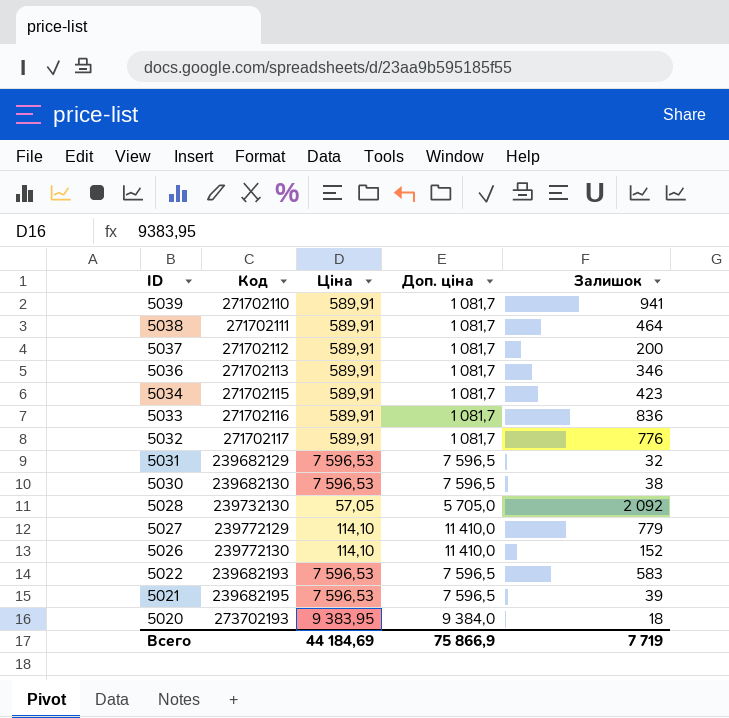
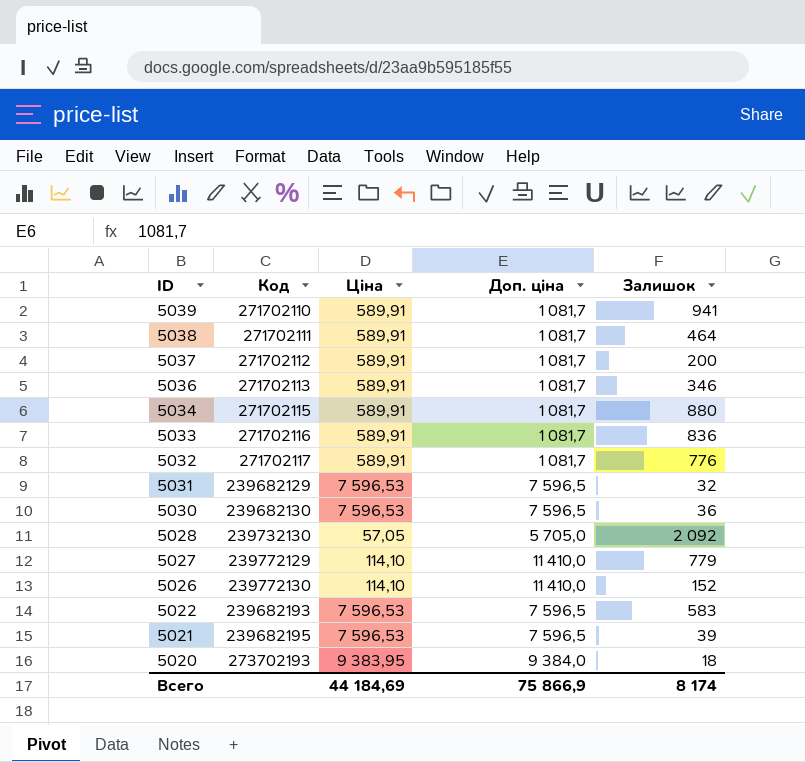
5034 | Залишок: 423 -> 880
5030 | Залишок: 38 -> 36
Всего | Залишок: 7 719 -> 8 174

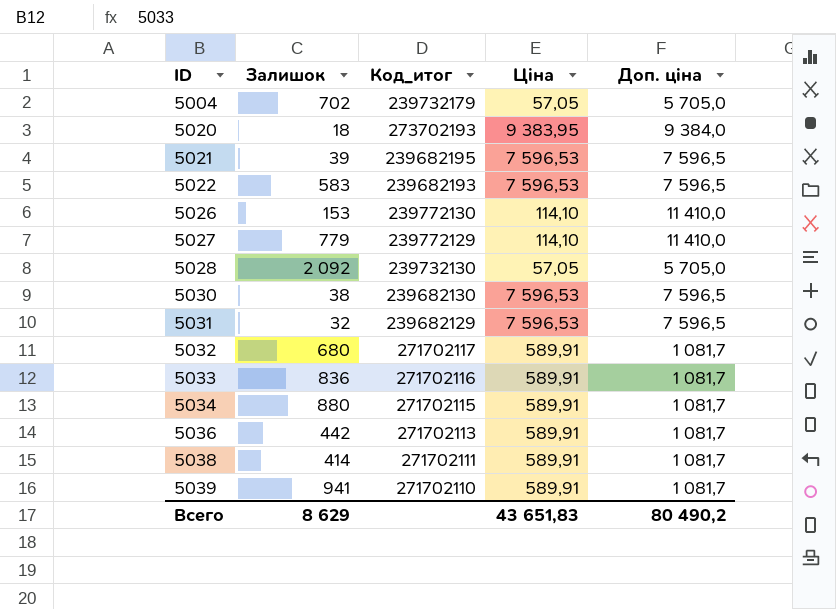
row order: ID descending -> ID ascending
column Залишок | position: 5 -> 2
column name: Код -> Код_итог
row 5037: 271702112 | 589,91 | 1 081,7 | 200 -> none
row 5004: none -> 702 | 239732179 | 57,05 | 5 705,0
5026 | Залишок: 152 -> 153
5030 | Залишок: 36 -> 38
5032 | Залишок: 776 -> 680
5036 | Залишок: 346 -> 442
5038 | Залишок: 464 -> 414
Всего | Залишок: 8 174 -> 8 629
Всего | Ціна: 44 184,69 -> 43 651,83
Всего | Доп. ціна: 75 866,9 -> 80 490,2

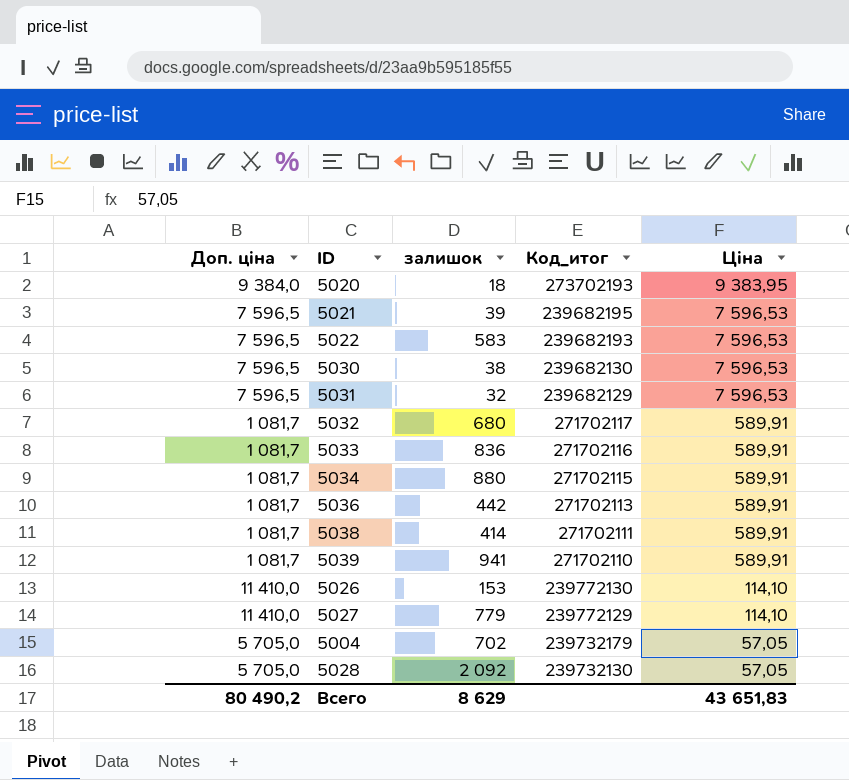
row order: ID ascending -> Ціна descending
column Доп. ціна | position: 5 -> 1
column name: Залишок -> залишок

